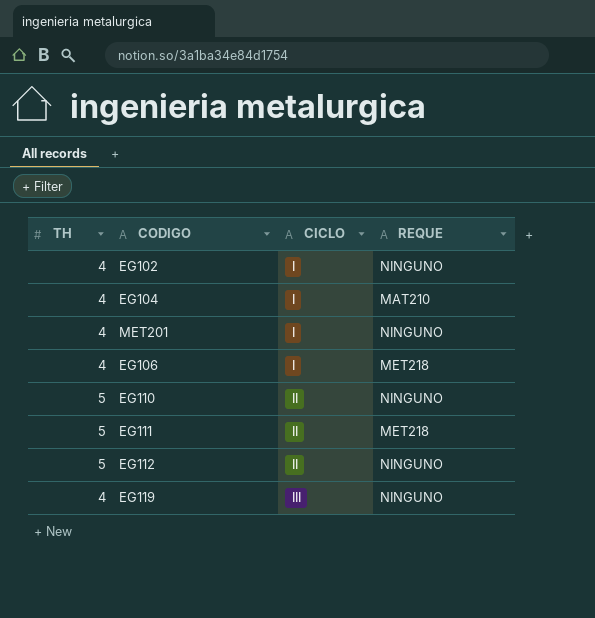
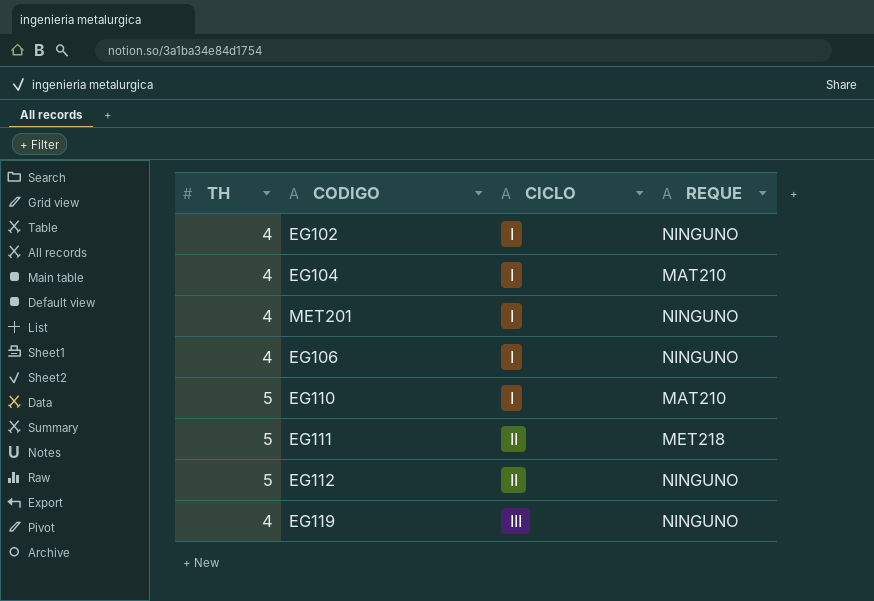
EG106 | REQUE: MET218 -> NINGUNO
EG110 | CICLO: II -> I
EG110 | REQUE: NINGUNO -> MAT210

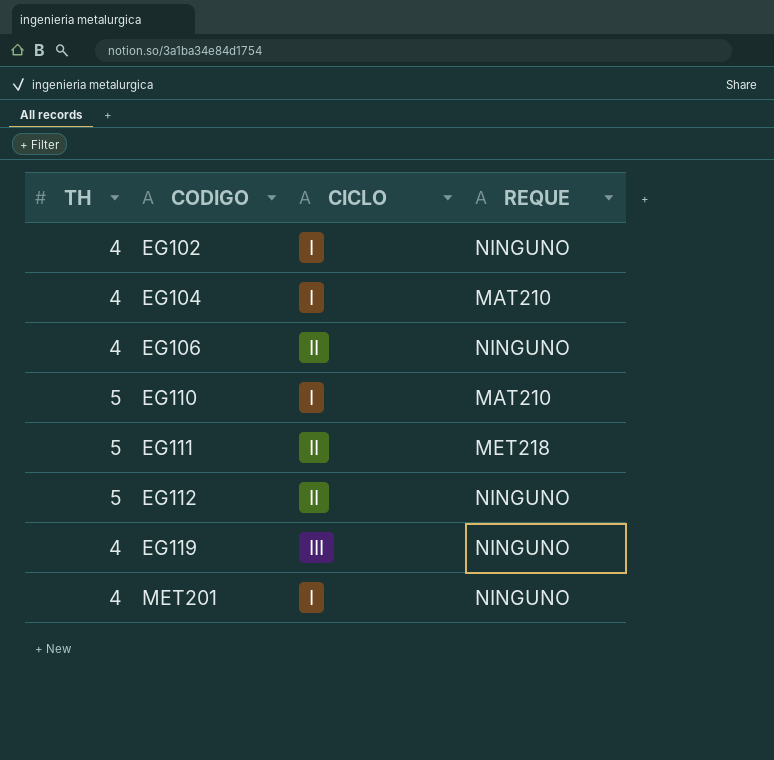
row order: CICLO ascending -> CODIGO ascending
EG106 | CICLO: I -> II

